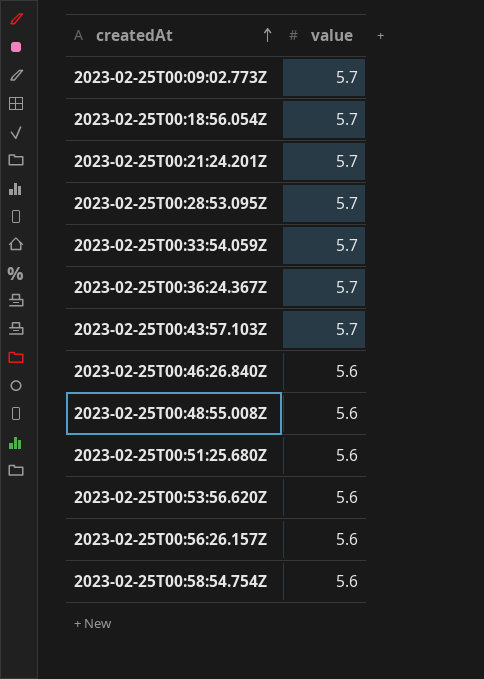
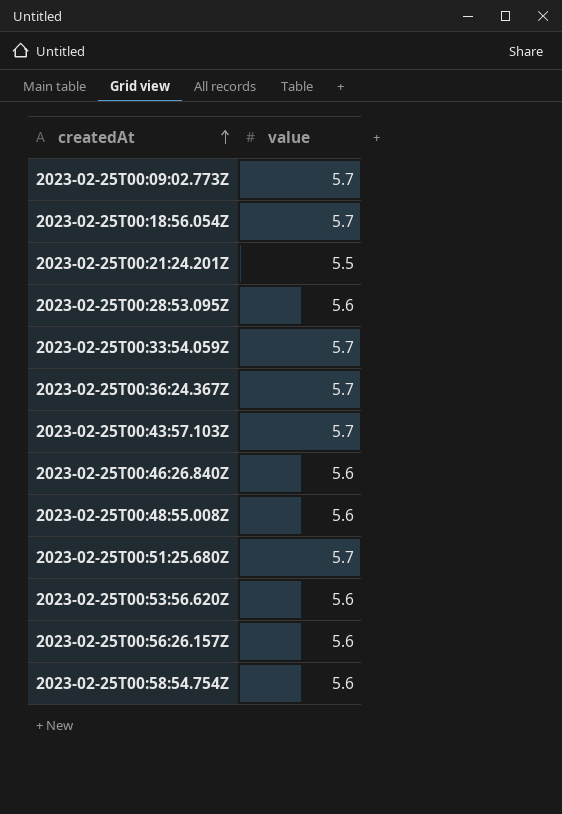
2023-02-25T00:21:24.201Z | value: 5.7 -> 5.5
2023-02-25T00:28:53.095Z | value: 5.7 -> 5.6
2023-02-25T00:51:25.680Z | value: 5.6 -> 5.7

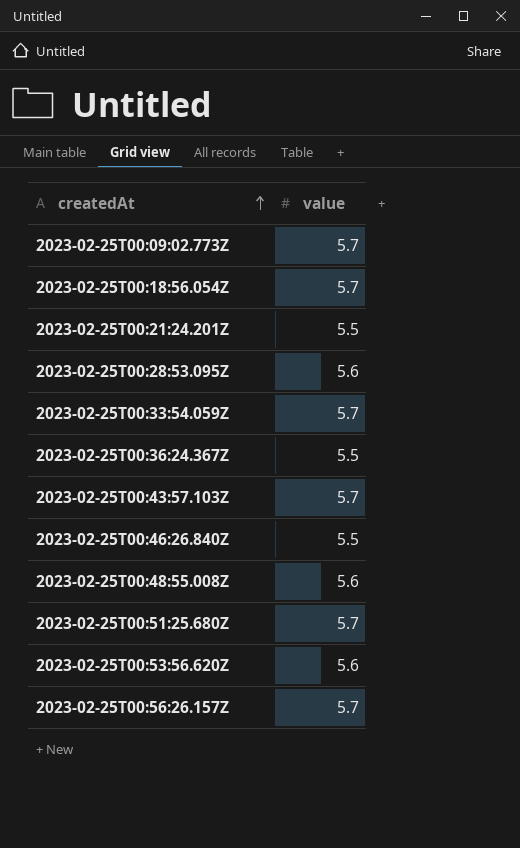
row 2023-02-25T00:58:54.754Z: 5.6 -> none
2023-02-25T00:36:24.367Z | value: 5.7 -> 5.5
2023-02-25T00:46:26.840Z | value: 5.6 -> 5.5
2023-02-25T00:56:26.157Z | value: 5.6 -> 5.7

